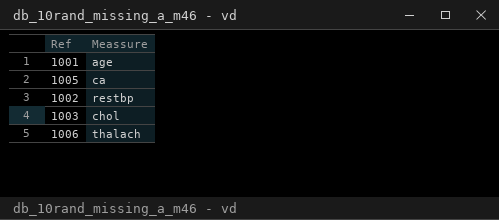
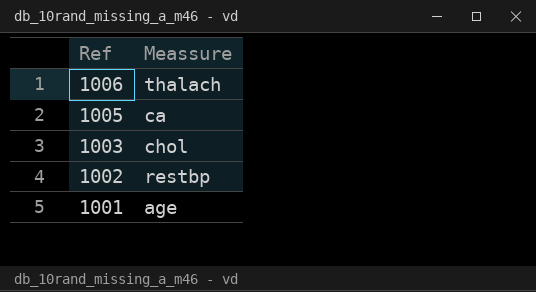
row order: none -> Ref descending

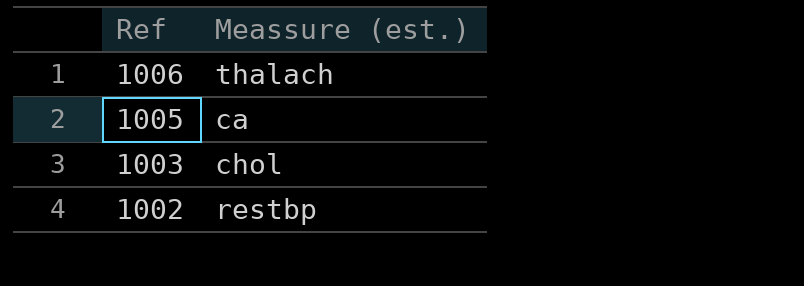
column name: Meassure -> Meassure (est.)
row 1001: age -> none

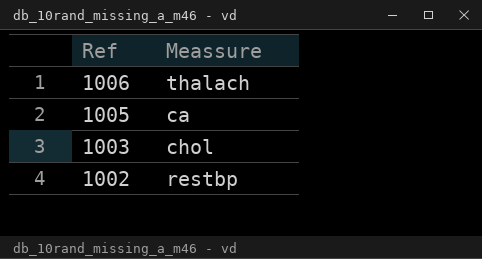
column name: Meassure (est.) -> Meassure

